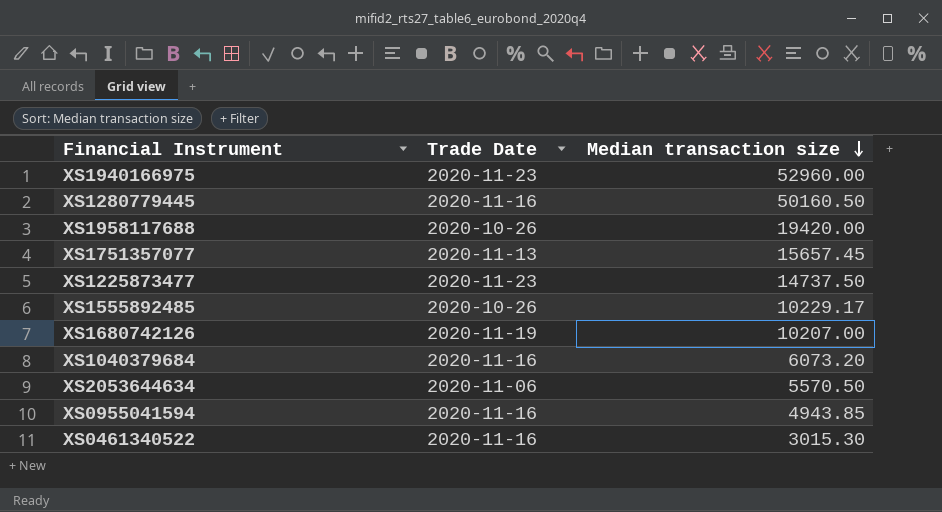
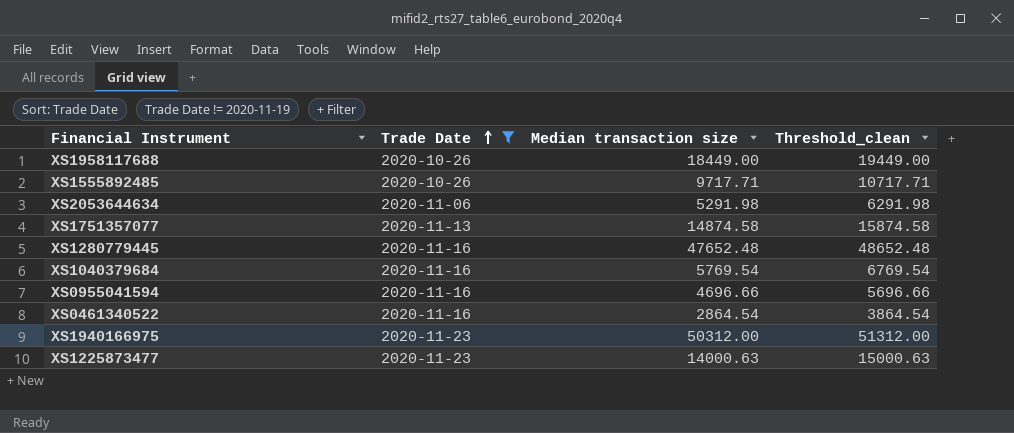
filter: none -> Trade Date != 2020-11-19
row order: Median transaction size descending -> Trade Date ascending
column Threshold_clean | formula: none -> [Median transaction size] + 1000
XS1958117688 | Median transaction size: 19420.00 -> 18449.00
XS1555892485 | Median transaction size: 10229.17 -> 9717.71
XS2053644634 | Median transaction size: 5570.50 -> 5291.98
XS1751357077 | Median transaction size: 15657.45 -> 14874.58
XS1280779445 | Median transaction size: 50160.50 -> 47652.48
XS1040379684 | Median transaction size: 6073.20 -> 5769.54
XS0955041594 | Median transaction size: 4943.85 -> 4696.66
XS0461340522 | Median transaction size: 3015.30 -> 2864.54
XS1940166975 | Median transaction size: 52960.00 -> 50312.00
XS1225873477 | Median transaction size: 14737.50 -> 14000.63

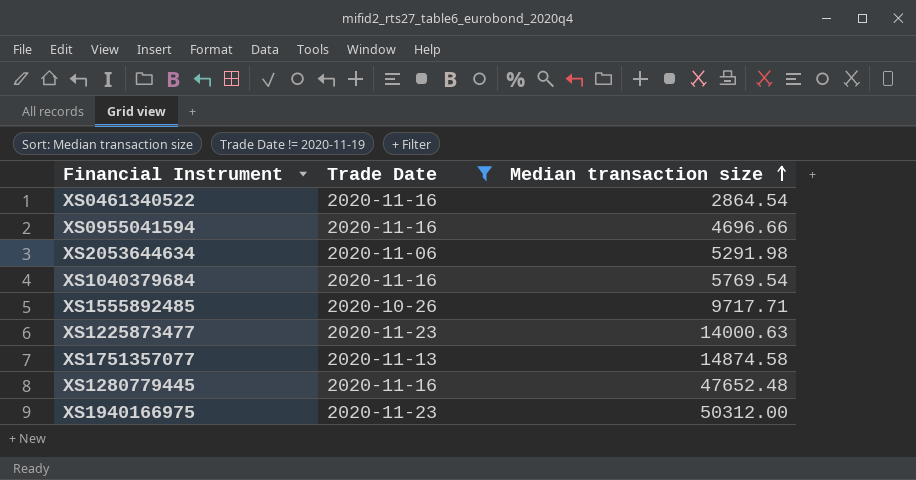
row order: Trade Date ascending -> Median transaction size ascending
column Threshold_clean | formula: [Median transaction size] + 1000 -> none
row XS1958117688: 2020-10-26 | 18449.00 | 19449.00 -> none

